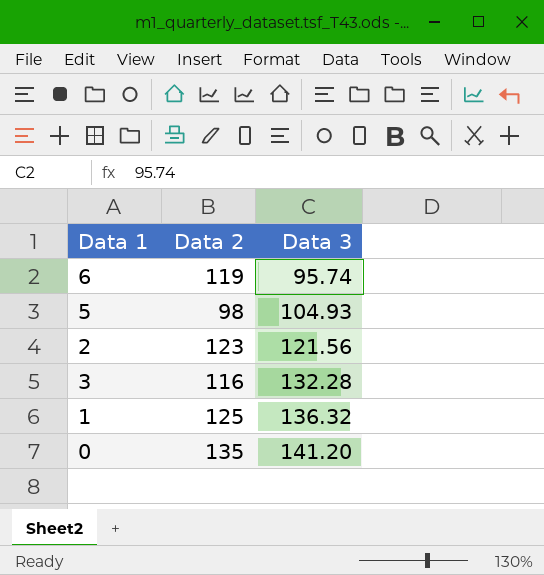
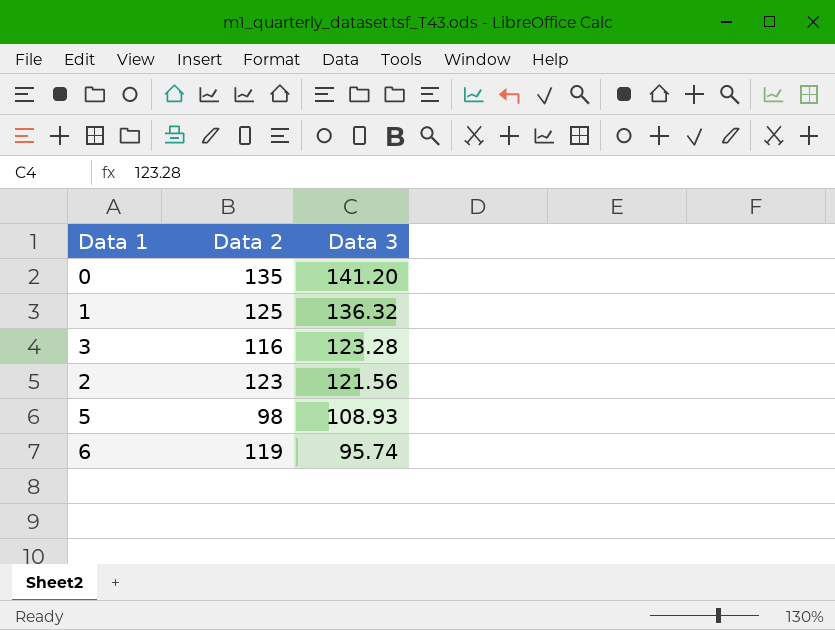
row order: Data 3 ascending -> Data 3 descending
3 | Data 3: 132.28 -> 123.28
5 | Data 3: 104.93 -> 108.93

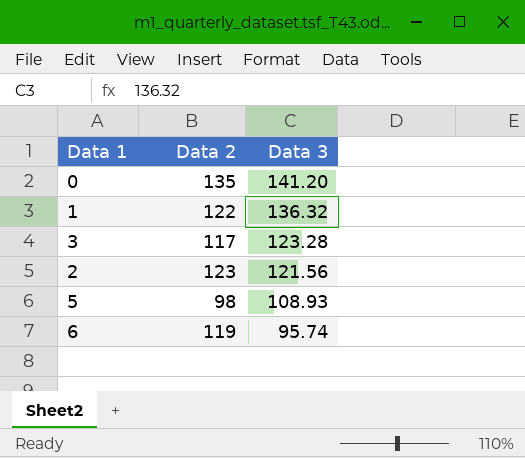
1 | Data 2: 125 -> 122
3 | Data 2: 116 -> 117

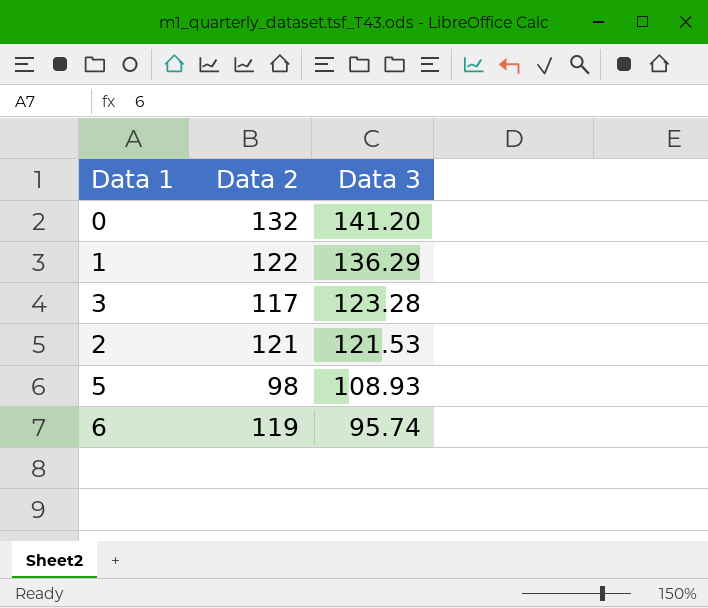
0 | Data 2: 135 -> 132
1 | Data 3: 136.32 -> 136.29
2 | Data 2: 123 -> 121
2 | Data 3: 121.56 -> 121.53

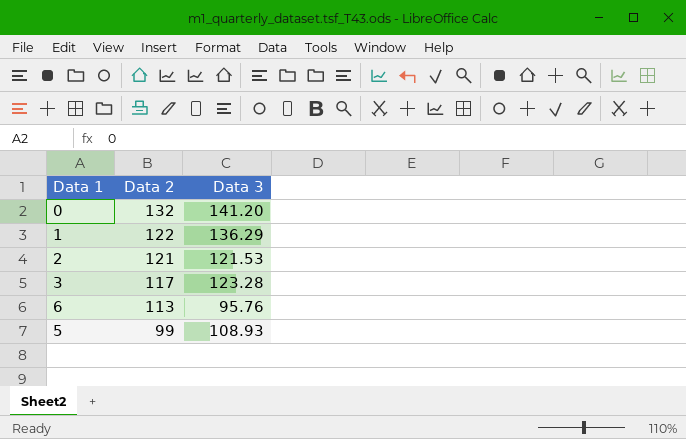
row order: Data 3 descending -> Data 2 descending
6 | Data 2: 119 -> 113
6 | Data 3: 95.74 -> 95.76
5 | Data 2: 98 -> 99

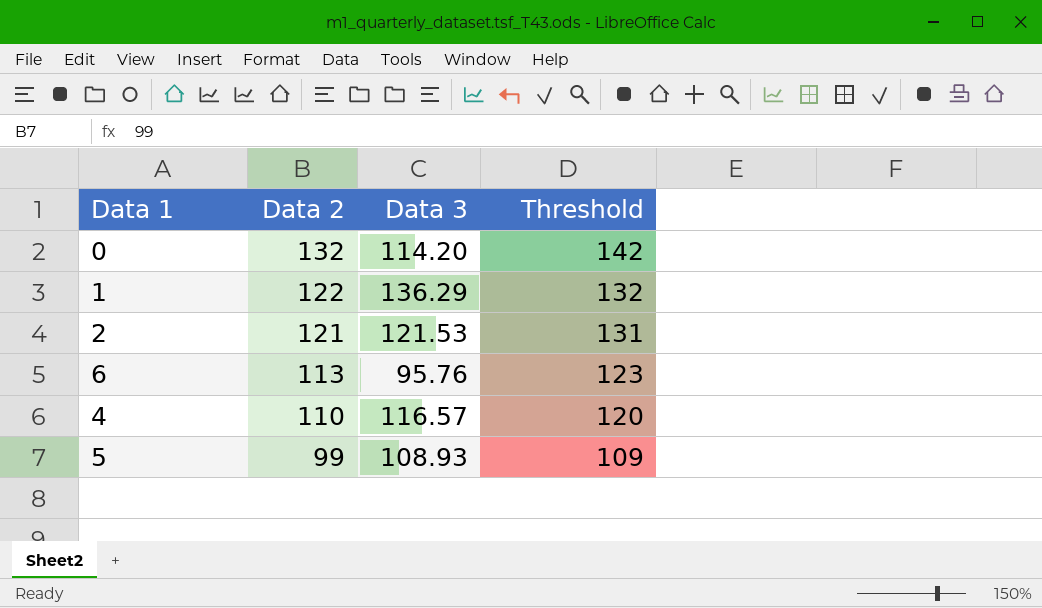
column Threshold | formula: none -> [Data 2] + 10
row 3: 117 | 123.28 -> none
0 | Data 3: 141.20 -> 114.20
row 4: none -> 110 | 116.57 | 120

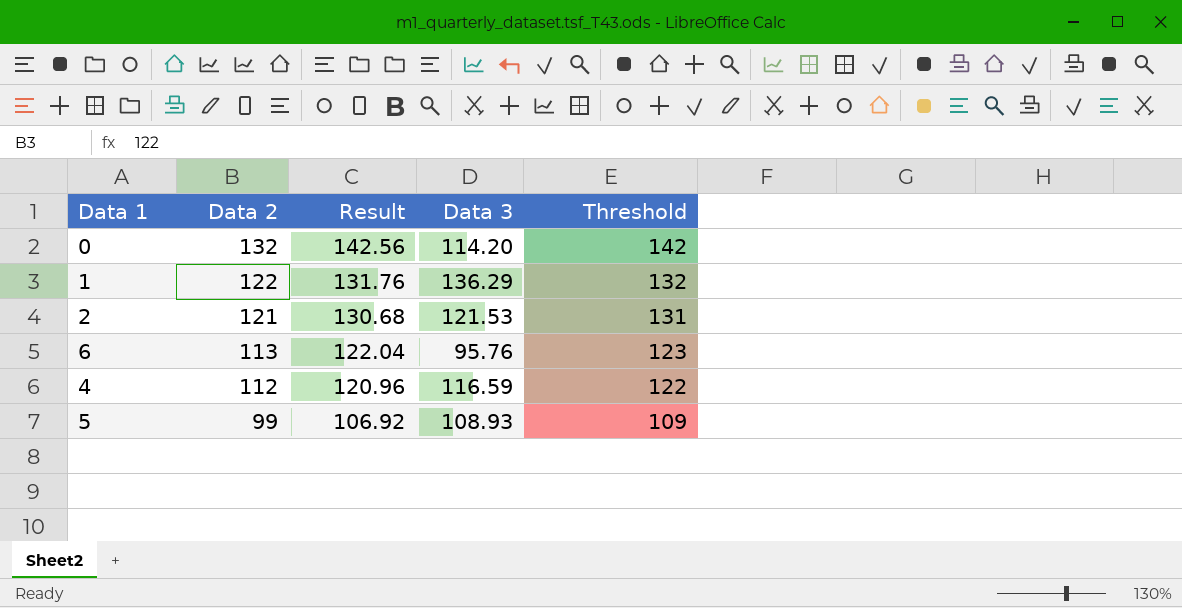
column Result | formula: none -> [Data 2] * 1.08
4 | Data 2: 110 -> 112
4 | Data 3: 116.57 -> 116.59
4 | Threshold: 120 -> 122

